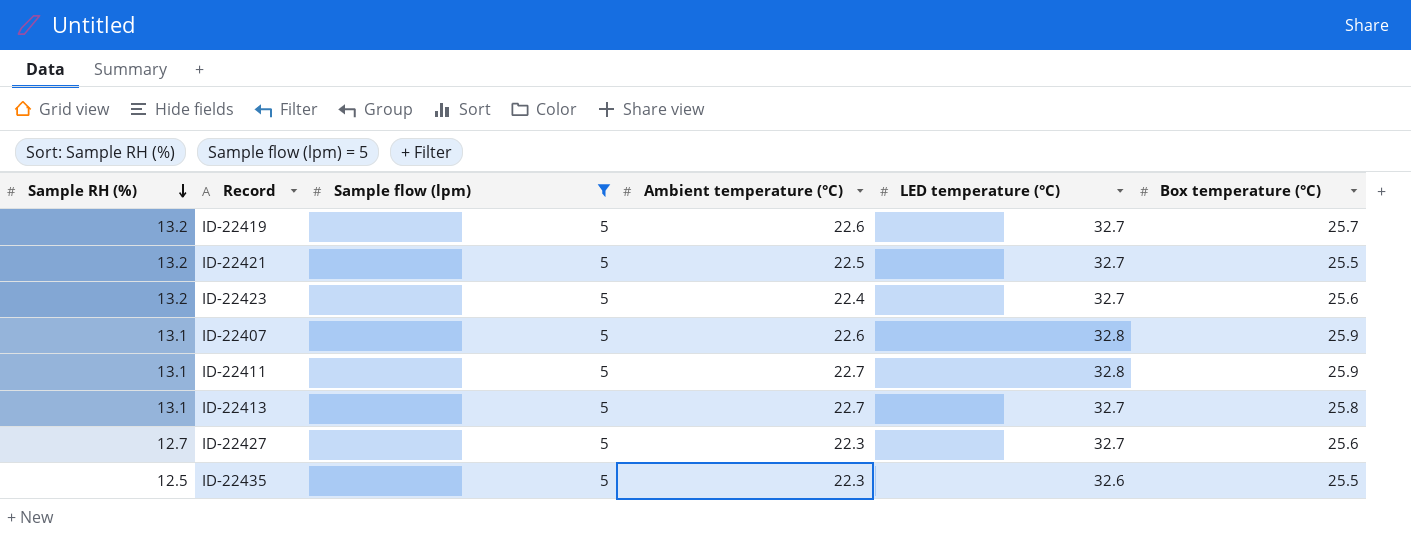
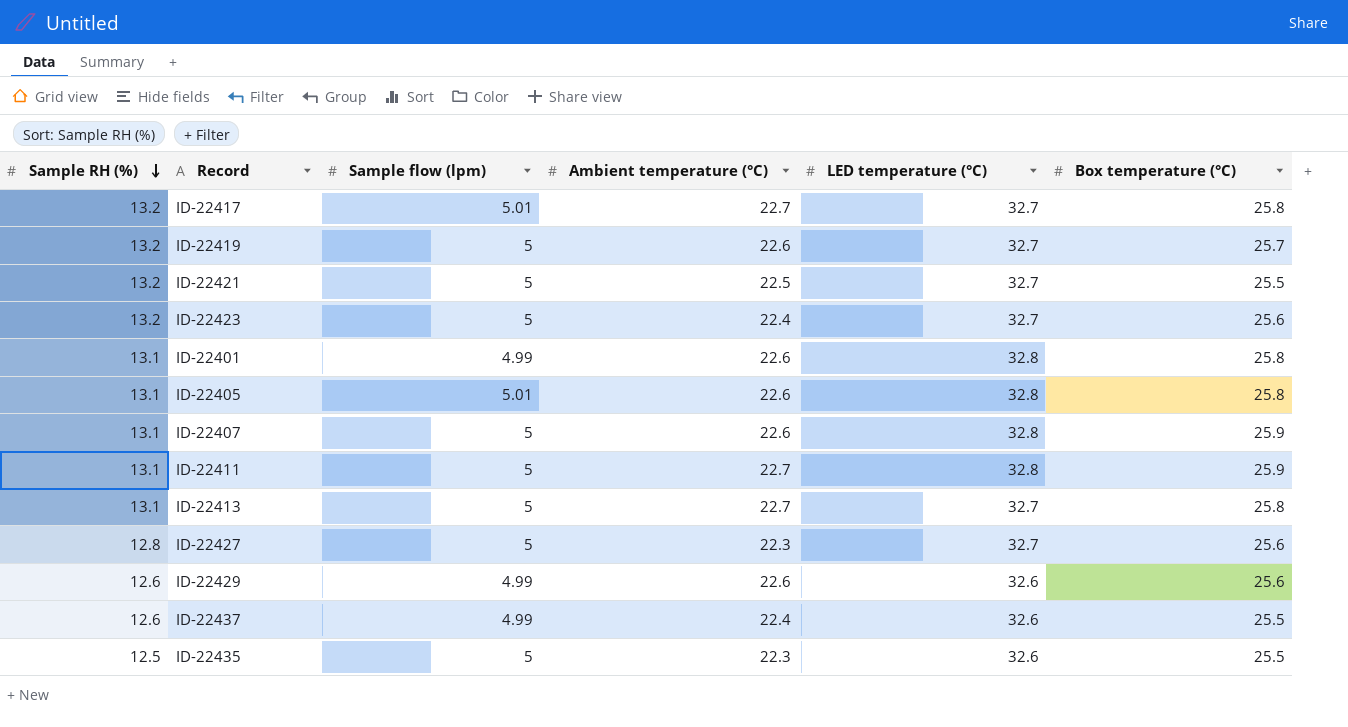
filter: Sample flow (lpm) = 5 -> none
ID-22427 | Sample RH (%): 12.7 -> 12.8

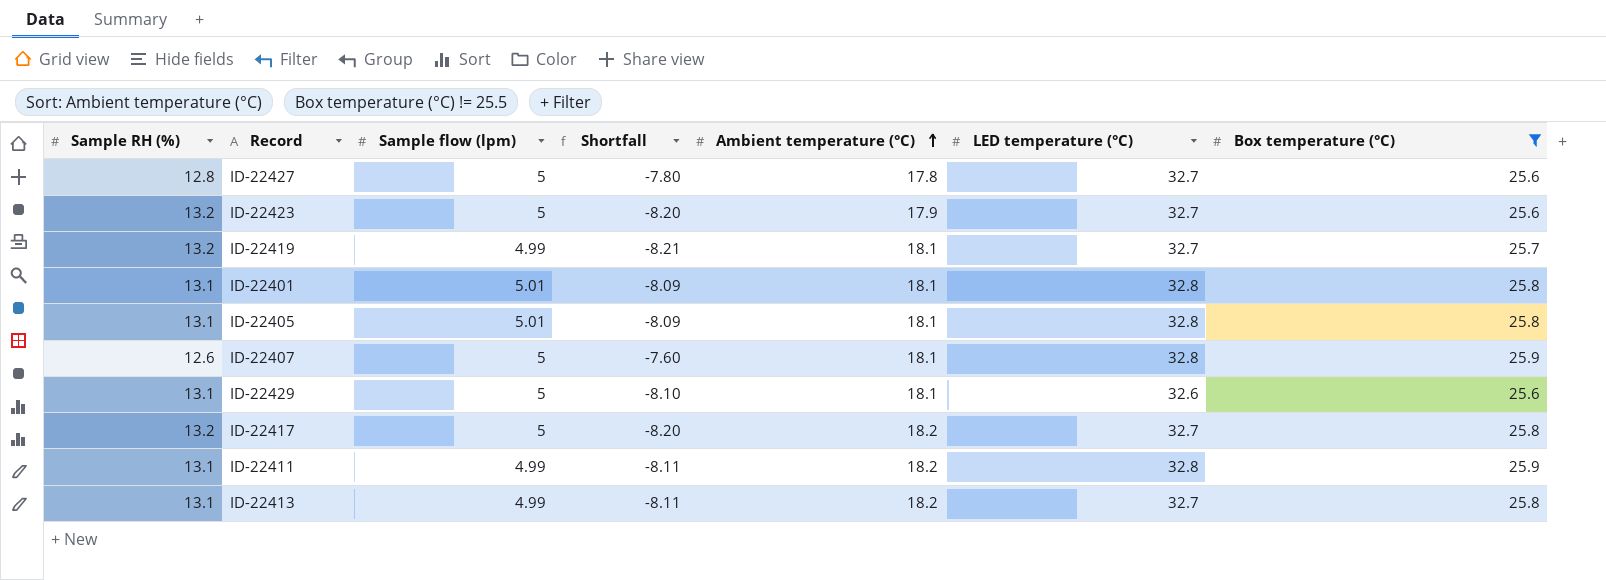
filter: none -> Box temperature (°C) != 25.5
row order: Sample RH (%) descending -> Ambient temperature (°C) ascending
column Shortfall | formula: none -> [Sample flow (lpm)] - [Sample RH (%)]
ID-22427 | Ambient temperature (°C): 22.3 -> 17.8
ID-22423 | Ambient temperature (°C): 22.4 -> 17.9
ID-22419 | Sample flow (lpm): 5 -> 4.99
ID-22419 | Ambient temperature (°C): 22.6 -> 18.1
ID-22401 | Sample flow (lpm): 4.99 -> 5.01
ID-22401 | Ambient temperature (°C): 22.6 -> 18.1
ID-22405 | Ambient temperature (°C): 22.6 -> 18.1
ID-22407 | Sample RH (%): 13.1 -> 12.6
ID-22407 | Ambient temperature (°C): 22.6 -> 18.1
ID-22429 | Sample RH (%): 12.6 -> 13.1
ID-22429 | Sample flow (lpm): 4.99 -> 5
ID-22429 | Ambient temperature (°C): 22.6 -> 18.1
ID-22417 | Sample flow (lpm): 5.01 -> 5
ID-22417 | Ambient temperature (°C): 22.7 -> 18.2
ID-22411 | Sample flow (lpm): 5 -> 4.99
ID-22411 | Ambient temperature (°C): 22.7 -> 18.2
ID-22413 | Sample flow (lpm): 5 -> 4.99
ID-22413 | Ambient temperature (°C): 22.7 -> 18.2

